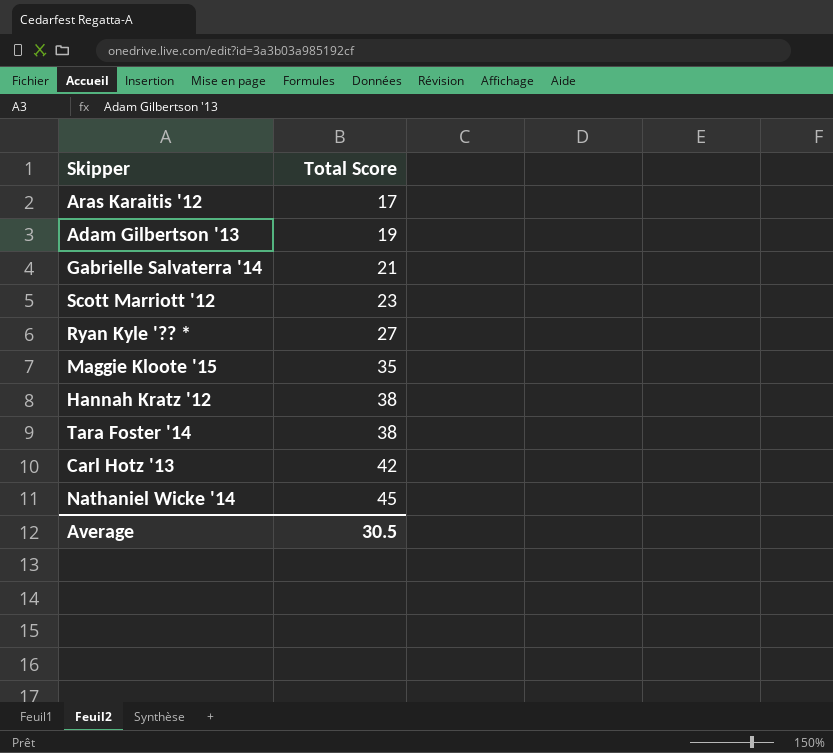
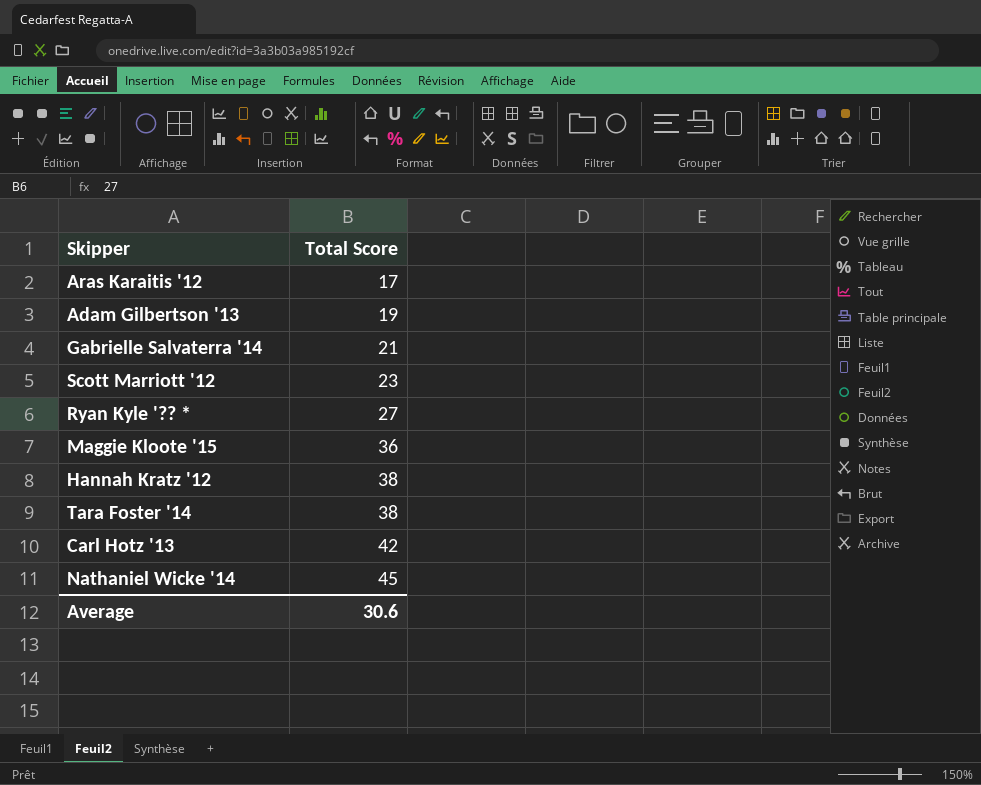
Maggie Kloote '15 | Total Score: 35 -> 36
Average | Total Score: 30.5 -> 30.6

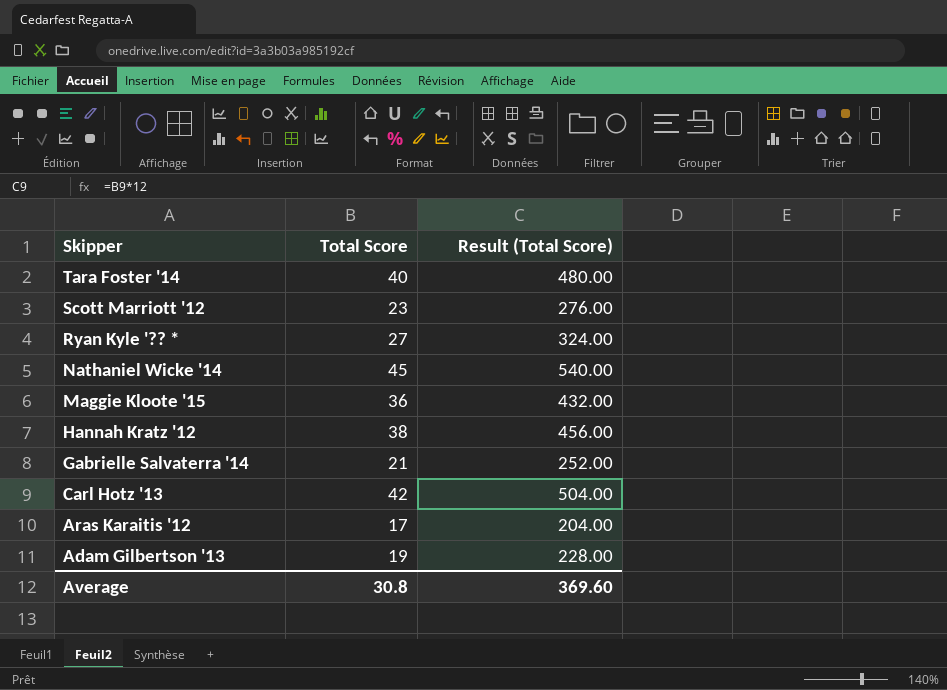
row order: Total Score ascending -> Skipper descending
column Result (Total Score) | formula: none -> [Total Score] * 12
Tara Foster '14 | Total Score: 38 -> 40
Average | Total Score: 30.6 -> 30.8

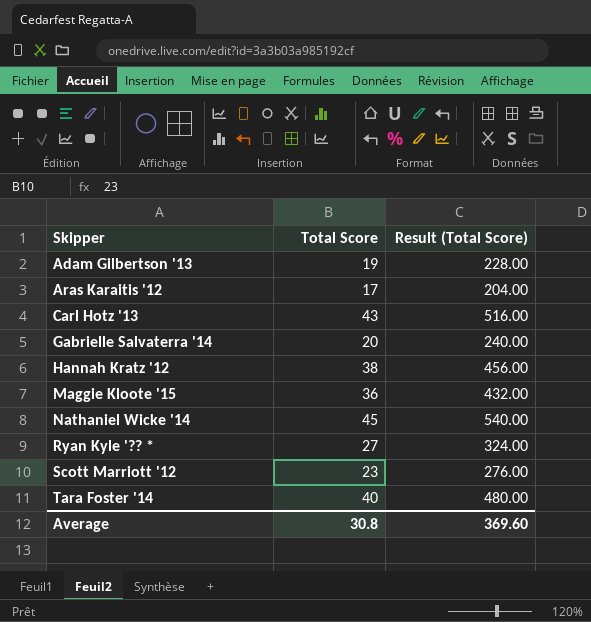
row order: Skipper descending -> Skipper ascending
Carl Hotz '13 | Total Score: 42 -> 43
Carl Hotz '13 | Result (Total Score): 504.00 -> 516.00
Gabrielle Salvaterra '14 | Total Score: 21 -> 20
Gabrielle Salvaterra '14 | Result (Total Score): 252.00 -> 240.00

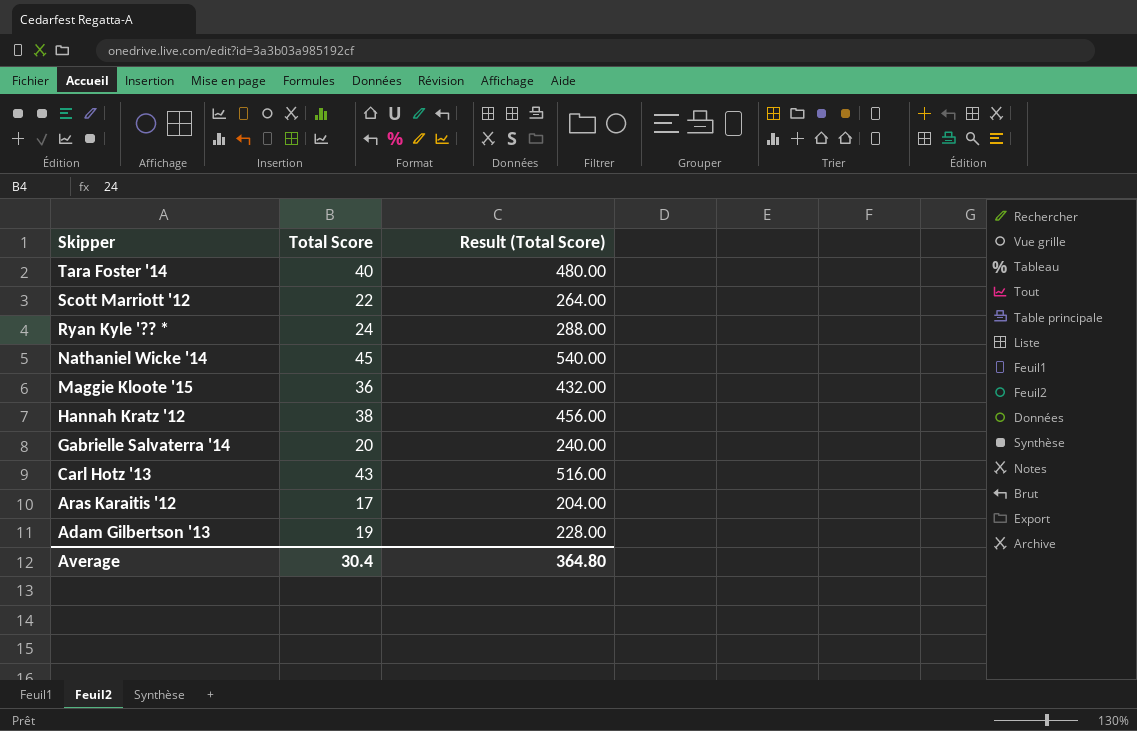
row order: Skipper ascending -> Skipper descending
Scott Marriott '12 | Total Score: 23 -> 22
Scott Marriott '12 | Result (Total Score): 276.00 -> 264.00
Ryan Kyle '?? * | Total Score: 27 -> 24
Ryan Kyle '?? * | Result (Total Score): 324.00 -> 288.00
Average | Total Score: 30.8 -> 30.4
Average | Result (Total Score): 369.60 -> 364.80

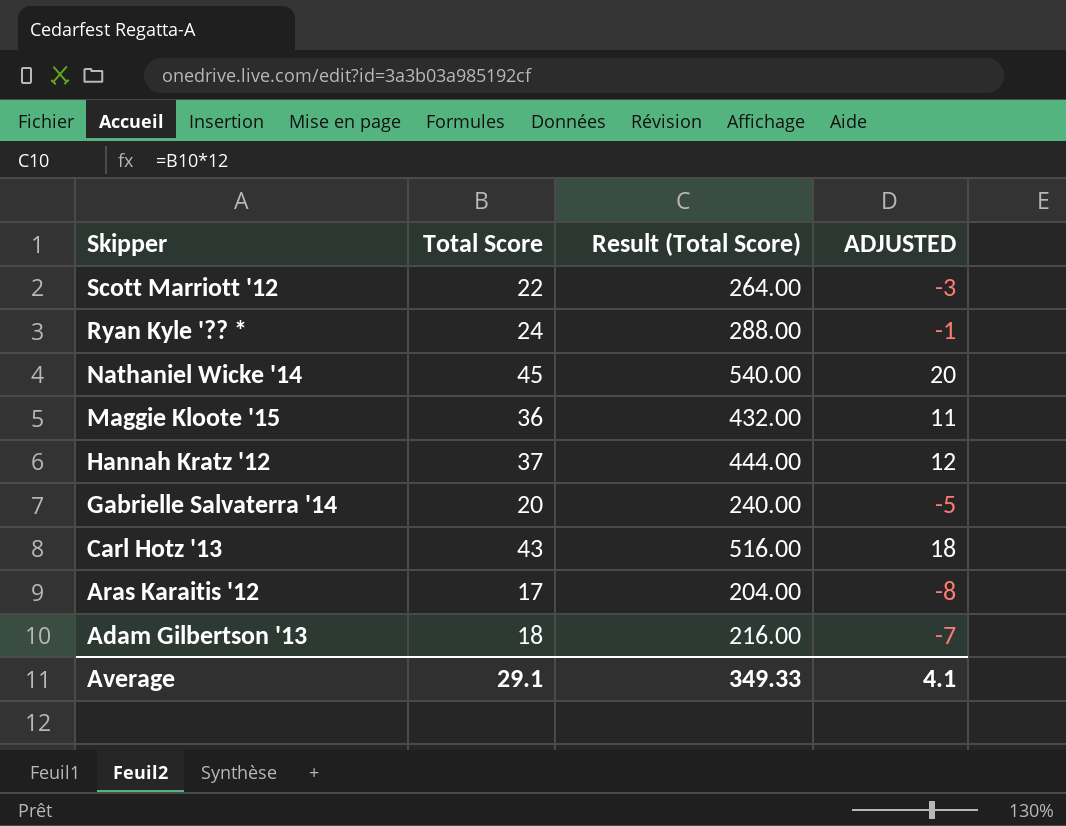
column ADJUSTED | formula: none -> [Total Score] - 25
row Tara Foster '14: 40 | 480.00 -> none
Hannah Kratz '12 | Total Score: 38 -> 37
Hannah Kratz '12 | Result (Total Score): 456.00 -> 444.00
Adam Gilbertson '13 | Total Score: 19 -> 18
Adam Gilbertson '13 | Result (Total Score): 228.00 -> 216.00
Average | Total Score: 30.4 -> 29.1
Average | Result (Total Score): 364.80 -> 349.33

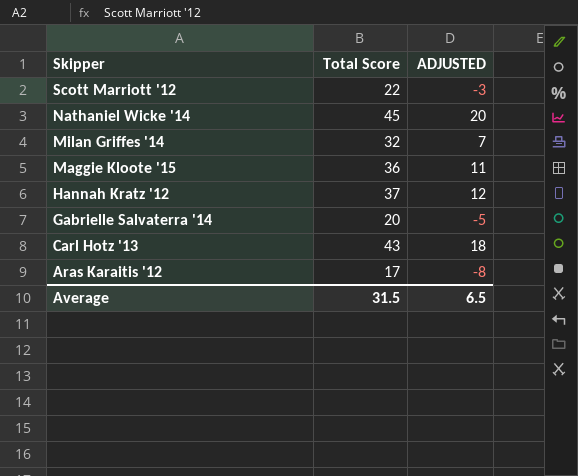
column Result (Total Score) | formula: [Total Score] * 12 -> none
row Ryan Kyle '?? *: 24 | 288.00 | -1 -> none
row Adam Gilbertson '13: 18 | 216.00 | -7 -> none
row Milan Griffes '14: none -> 32 | 7
Average | Total Score: 29.1 -> 31.5
Average | ADJUSTED: 4.1 -> 6.5

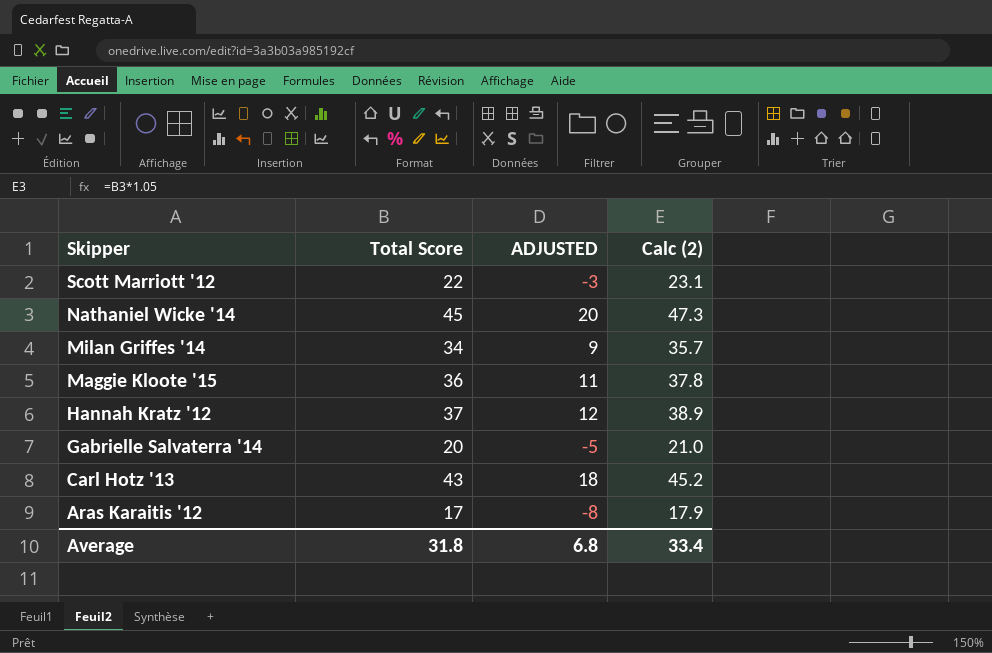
column Calc (2) | formula: none -> [Total Score] * 1.05
Milan Griffes '14 | Total Score: 32 -> 34
Milan Griffes '14 | ADJUSTED: 7 -> 9
Average | Total Score: 31.5 -> 31.8
Average | ADJUSTED: 6.5 -> 6.8

